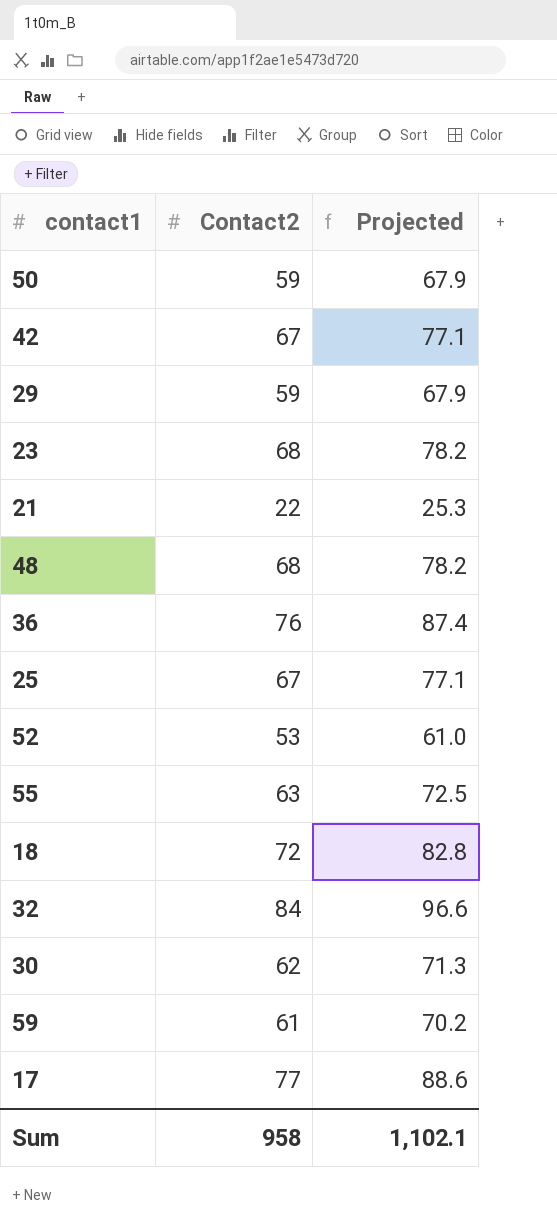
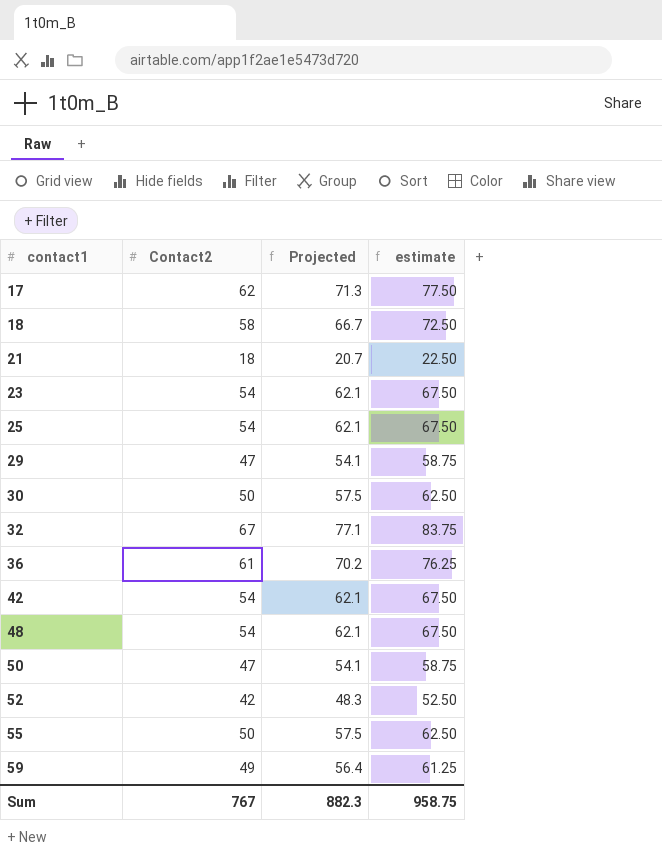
row order: none -> contact1 ascending
column estimate | formula: none -> [Contact2] * 1.25
17 | Contact2: 77 -> 62
17 | Projected: 88.6 -> 71.3
18 | Contact2: 72 -> 58
18 | Projected: 82.8 -> 66.7
21 | Contact2: 22 -> 18
21 | Projected: 25.3 -> 20.7
23 | Contact2: 68 -> 54
23 | Projected: 78.2 -> 62.1
25 | Contact2: 67 -> 54
25 | Projected: 77.1 -> 62.1
29 | Contact2: 59 -> 47
29 | Projected: 67.9 -> 54.1
30 | Contact2: 62 -> 50
30 | Projected: 71.3 -> 57.5
32 | Contact2: 84 -> 67
32 | Projected: 96.6 -> 77.1
36 | Contact2: 76 -> 61
36 | Projected: 87.4 -> 70.2
42 | Contact2: 67 -> 54
42 | Projected: 77.1 -> 62.1
48 | Contact2: 68 -> 54
48 | Projected: 78.2 -> 62.1
50 | Contact2: 59 -> 47
50 | Projected: 67.9 -> 54.1
52 | Contact2: 53 -> 42
52 | Projected: 61.0 -> 48.3
55 | Contact2: 63 -> 50
55 | Projected: 72.5 -> 57.5
59 | Contact2: 61 -> 49
59 | Projected: 70.2 -> 56.4
Sum | Contact2: 958 -> 767
Sum | Projected: 1,102.1 -> 882.3

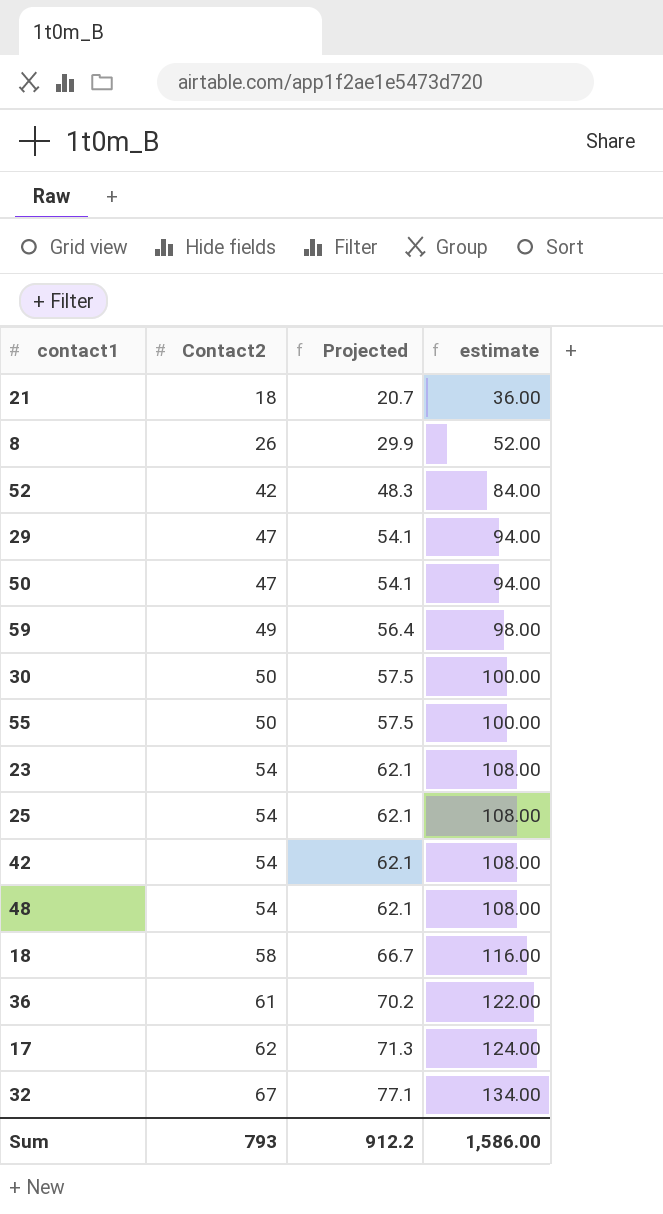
row order: contact1 ascending -> Contact2 ascending
column estimate | formula: [Contact2] * 1.25 -> [Contact2] * 2
row 8: none -> 26 | 29.9 | 52.00
Sum | Contact2: 767 -> 793
Sum | Projected: 882.3 -> 912.2
Sum | estimate: 958.75 -> 1,586.00

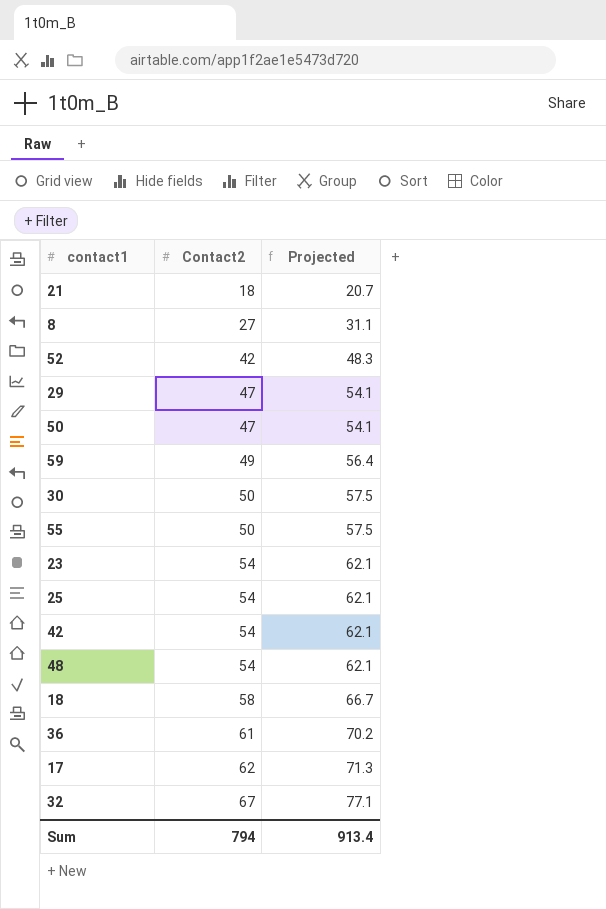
column estimate | formula: [Contact2] * 2 -> none
8 | Contact2: 26 -> 27
8 | Projected: 29.9 -> 31.1
Sum | Contact2: 793 -> 794
Sum | Projected: 912.2 -> 913.4

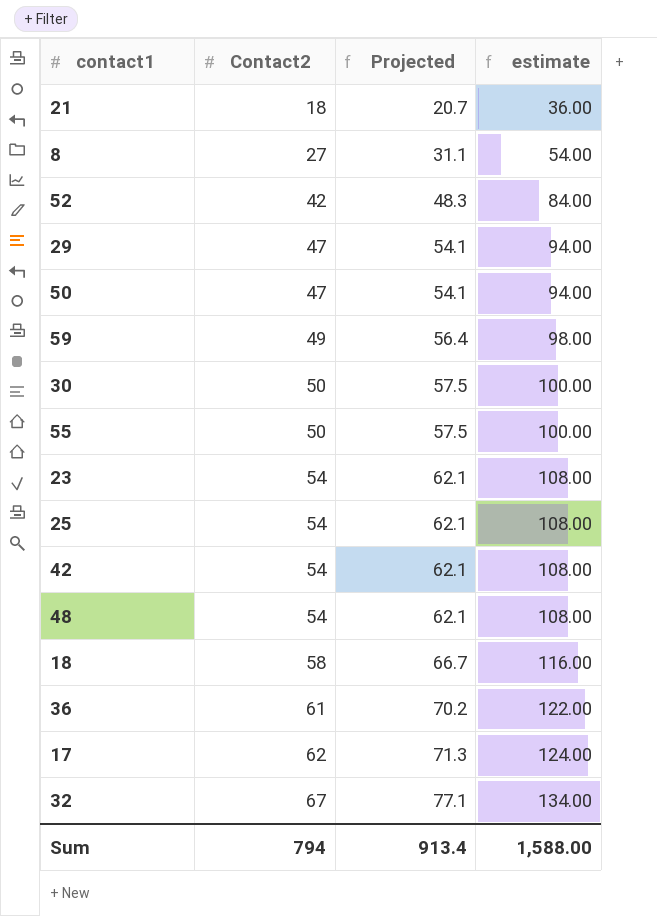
column estimate | formula: none -> [Contact2] * 2

